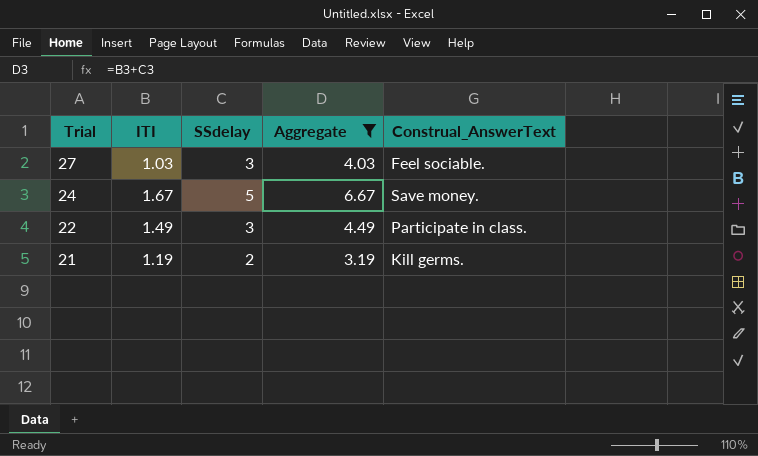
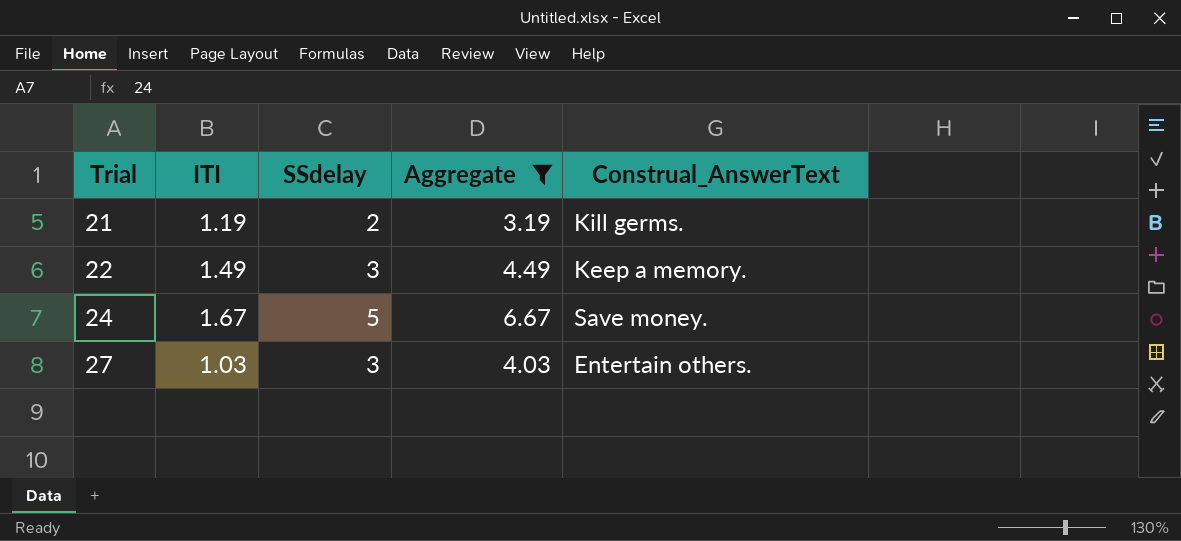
row order: Trial descending -> Trial ascending
22 | Construal_AnswerText: Participate in class. -> Keep a memory.
27 | Construal_AnswerText: Feel sociable. -> Entertain others.

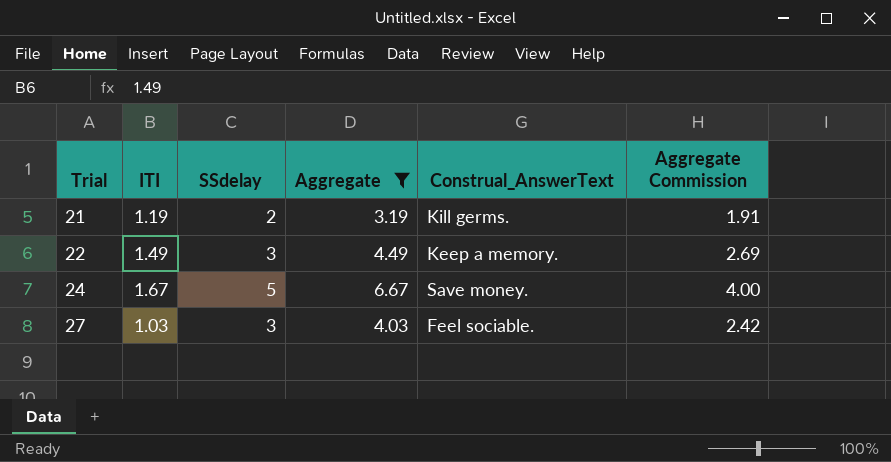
column Aggregate Commission | formula: none -> [Aggregate] * 0.6
27 | Construal_AnswerText: Entertain others. -> Feel sociable.

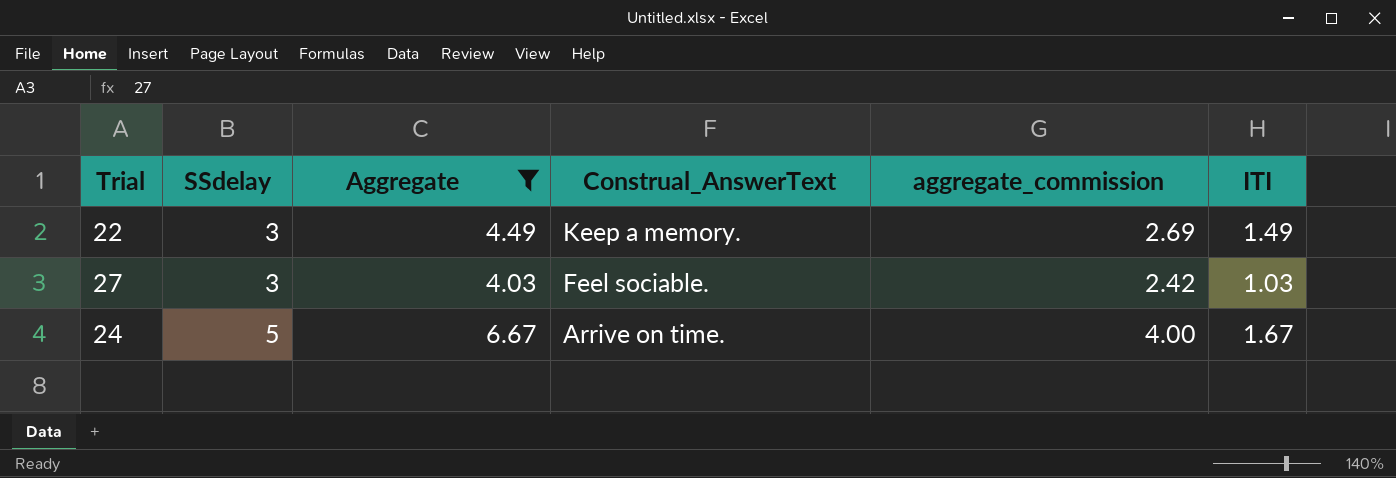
row order: Trial ascending -> SSdelay ascending
column name: Aggregate Commission -> aggregate_commission
column ITI | position: 2 -> 6
row 21: 1.19 | 2 | 3.19 | Kill germs. | 1.91 -> none
24 | Construal_AnswerText: Save money. -> Arrive on time.

